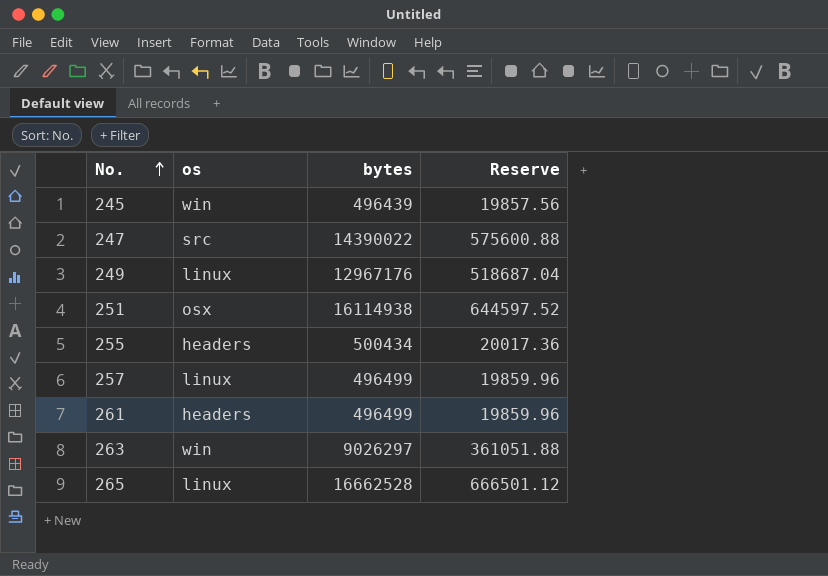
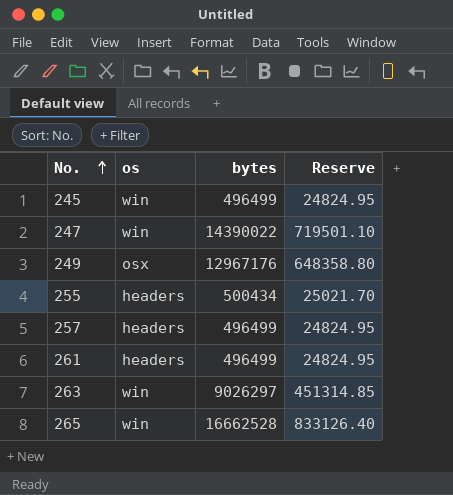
column Reserve | formula: [bytes] * 0.04 -> [bytes] * 0.05
row 251: osx | 16114938 | 644597.52 -> none
245 | bytes: 496439 -> 496499
247 | os: src -> win
249 | os: linux -> osx
257 | os: linux -> headers
265 | os: linux -> win

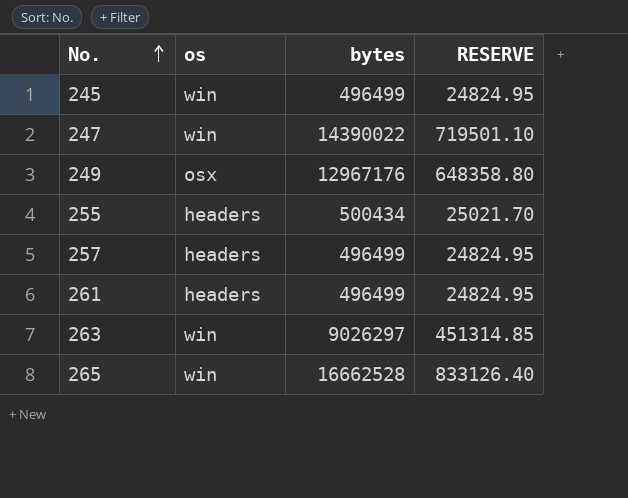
column name: Reserve -> RESERVE

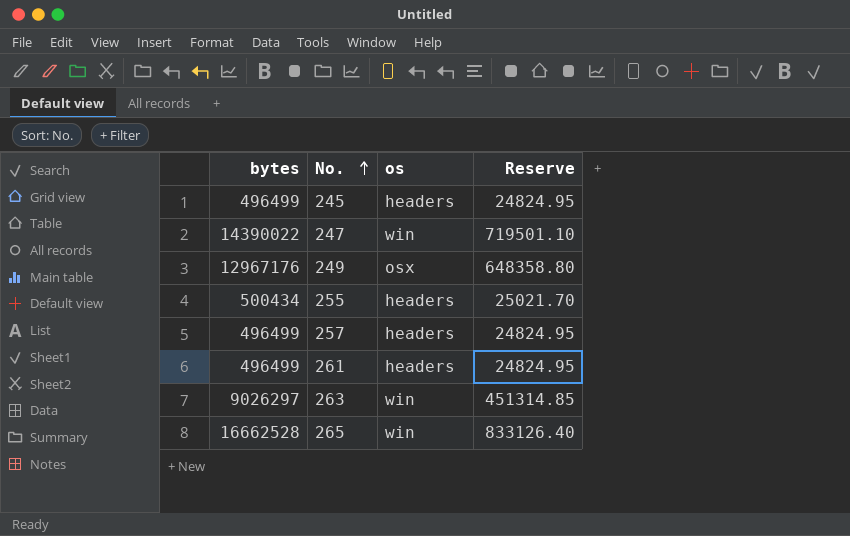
column bytes | position: 3 -> 1
column name: RESERVE -> Reserve
245 | os: win -> headers

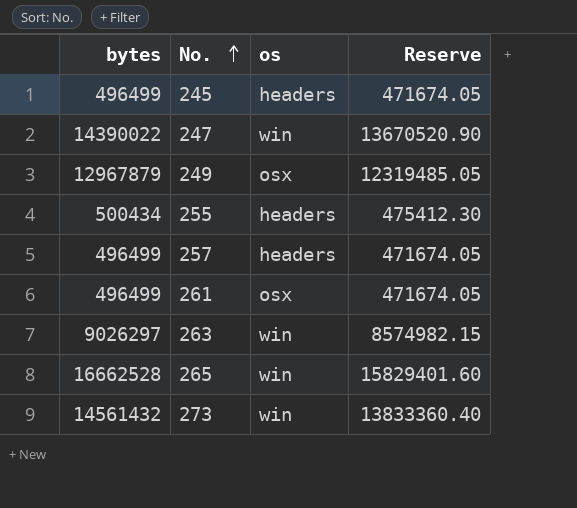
column Reserve | formula: [bytes] * 0.05 -> [bytes] * 0.95
249 | bytes: 12967176 -> 12967879
261 | os: headers -> osx
row 273: none -> 14561432 | win | 13833360.40

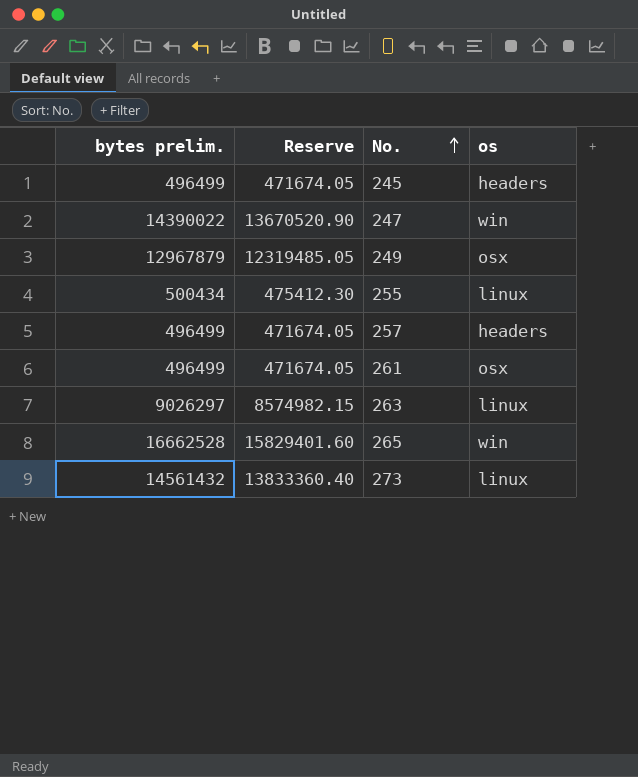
column name: bytes -> bytes prelim.
column Reserve | position: 4 -> 2
255 | os: headers -> linux
263 | os: win -> linux
273 | os: win -> linux

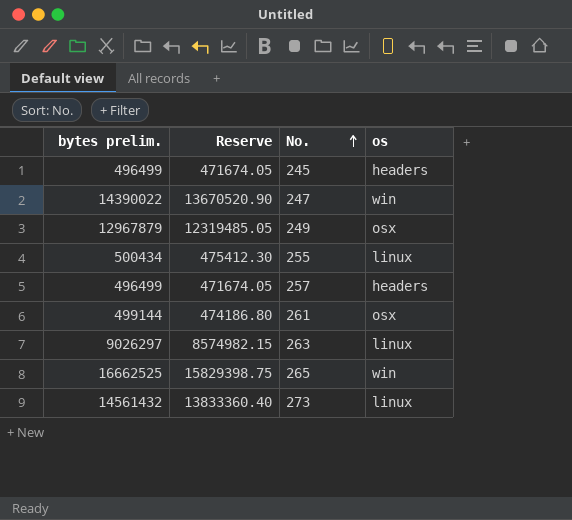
261 | bytes prelim.: 496499 -> 499144
261 | Reserve: 471674.05 -> 474186.80
265 | bytes prelim.: 16662528 -> 16662525
265 | Reserve: 15829401.60 -> 15829398.75

